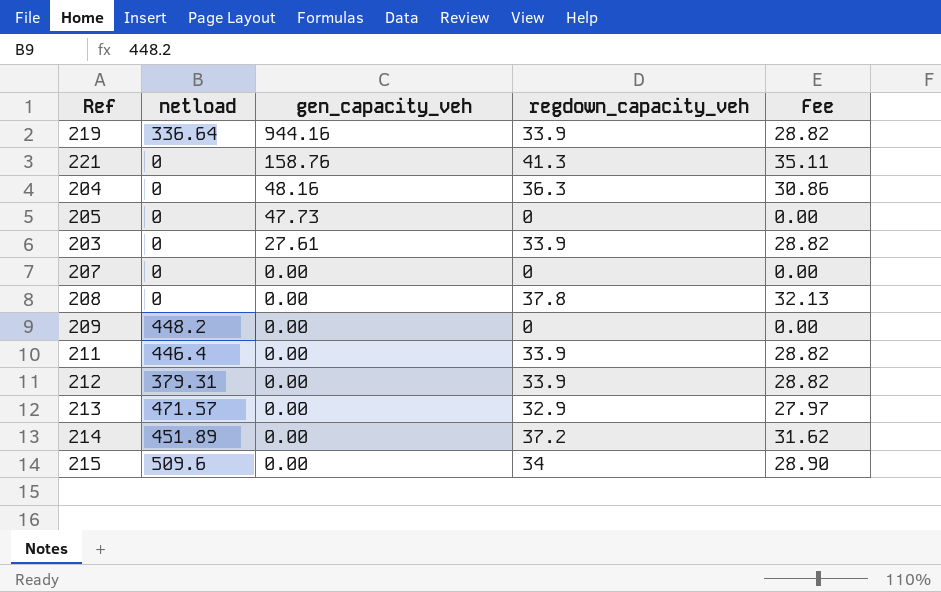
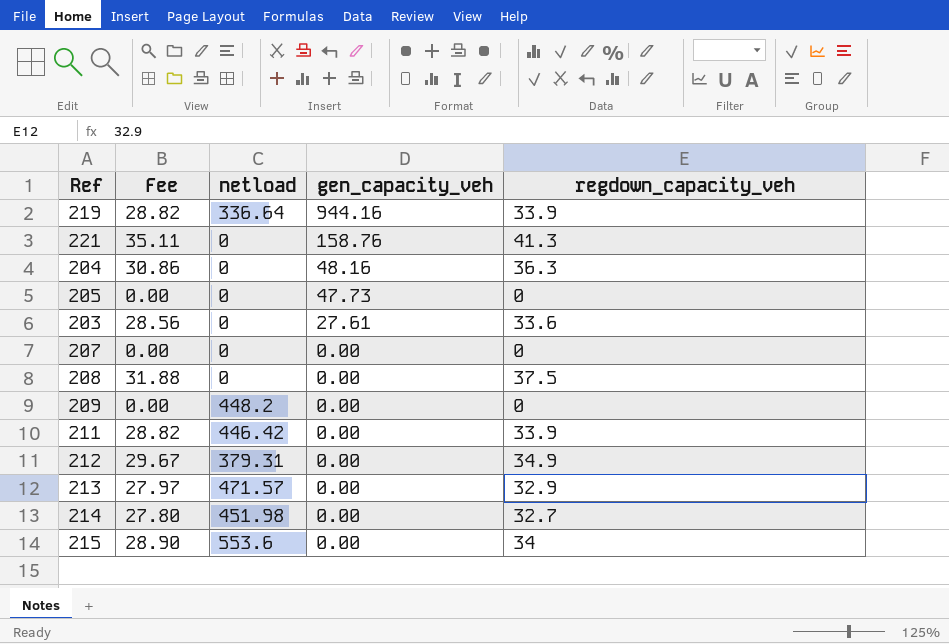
column Fee | position: 5 -> 2
203 | Fee: 28.82 -> 28.56
203 | regdown_capacity_veh: 33.9 -> 33.6
208 | Fee: 32.13 -> 31.88
208 | regdown_capacity_veh: 37.8 -> 37.5
211 | netload: 446.4 -> 446.42
212 | Fee: 28.82 -> 29.67
212 | regdown_capacity_veh: 33.9 -> 34.9
214 | Fee: 31.62 -> 27.80
214 | netload: 451.89 -> 451.98
214 | regdown_capacity_veh: 37.2 -> 32.7
215 | netload: 509.6 -> 553.6

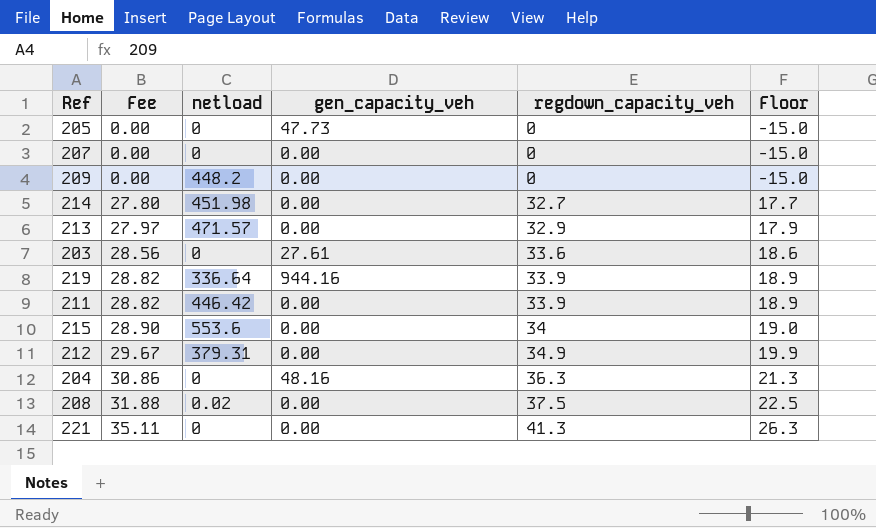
row order: gen_capacity_veh descending -> Fee ascending
column Floor | formula: none -> [regdown_capacity_veh] - 15
208 | netload: 0 -> 0.02
221 | gen_capacity_veh: 158.76 -> 0.00

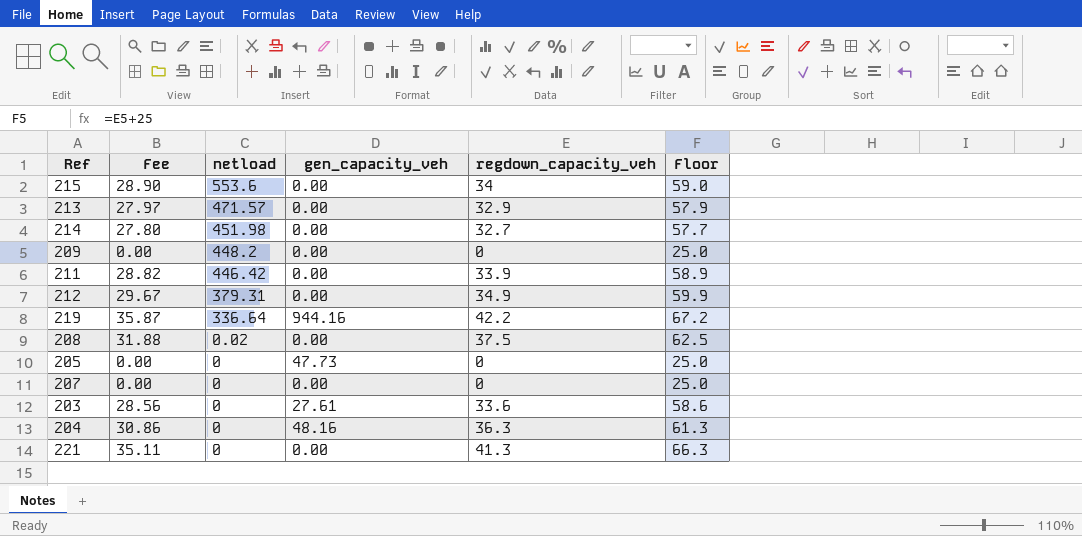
row order: Fee ascending -> netload descending
column Floor | formula: [regdown_capacity_veh] - 15 -> [regdown_capacity_veh] + 25
219 | Fee: 28.82 -> 35.87
219 | regdown_capacity_veh: 33.9 -> 42.2

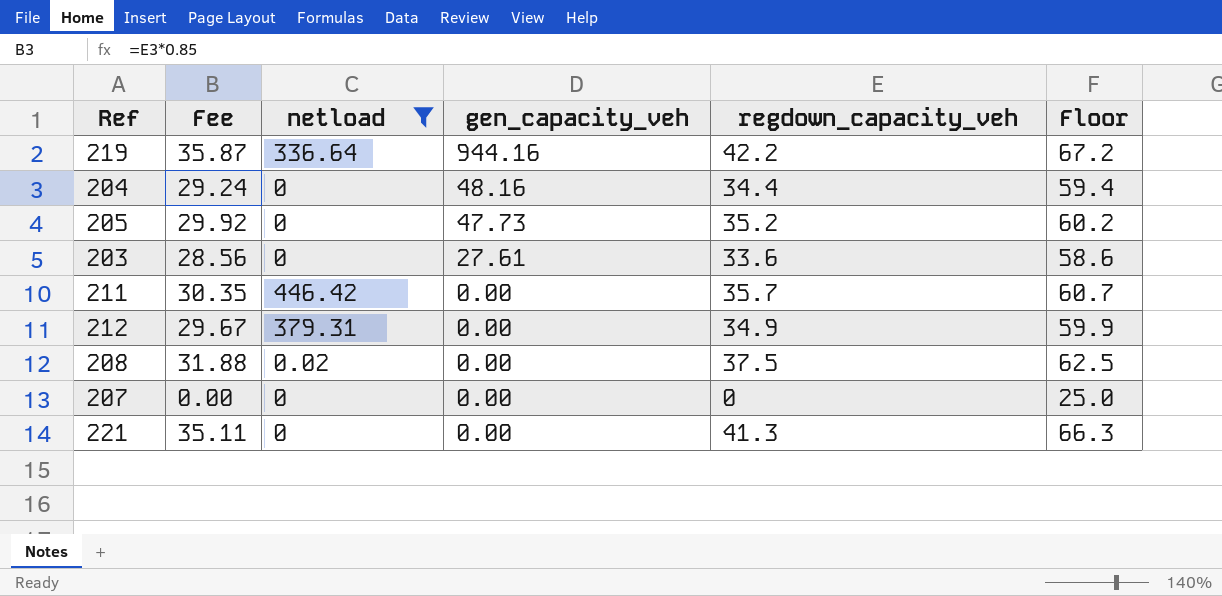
filter: none -> netload <= 446.42
row order: netload descending -> gen_capacity_veh descending
204 | Fee: 30.86 -> 29.24
204 | regdown_capacity_veh: 36.3 -> 34.4
204 | Floor: 61.3 -> 59.4
205 | Fee: 0.00 -> 29.92
205 | regdown_capacity_veh: 0 -> 35.2
205 | Floor: 25.0 -> 60.2
211 | Fee: 28.82 -> 30.35
211 | regdown_capacity_veh: 33.9 -> 35.7
211 | Floor: 58.9 -> 60.7

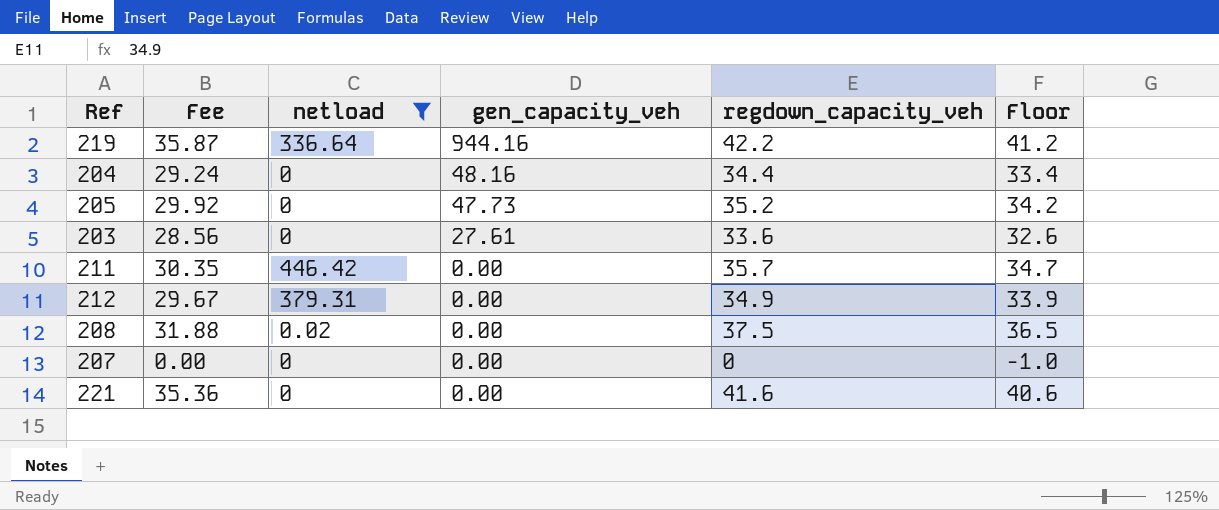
column Floor | formula: [regdown_capacity_veh] + 25 -> [regdown_capacity_veh] - 1
221 | Fee: 35.11 -> 35.36
221 | regdown_capacity_veh: 41.3 -> 41.6

